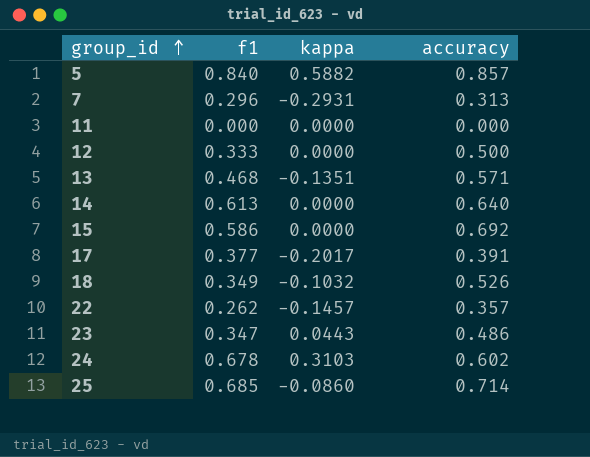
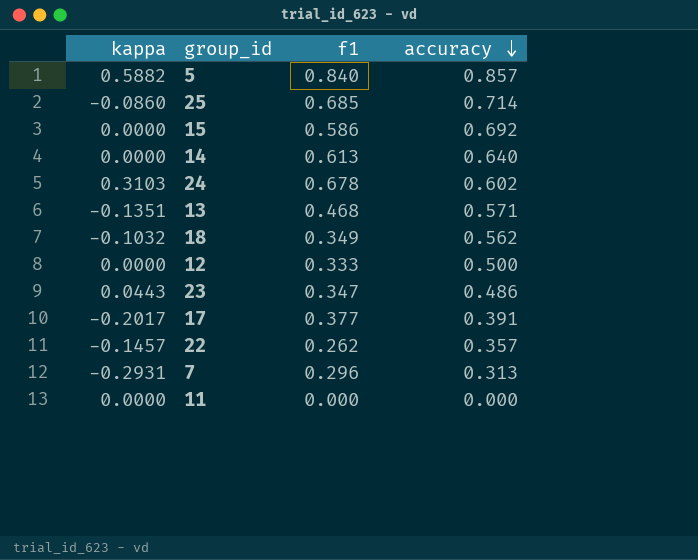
row order: group_id ascending -> accuracy descending
column kappa | position: 3 -> 1
18 | accuracy: 0.526 -> 0.562

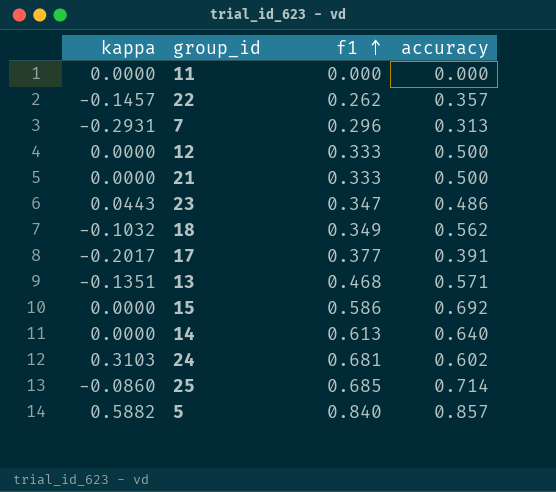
row order: accuracy descending -> f1 ascending
row 21: none -> 0.0000 | 0.333 | 0.500
24 | f1: 0.678 -> 0.681

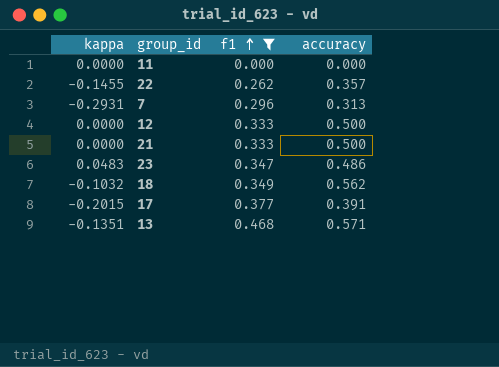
filter: none -> f1 <= 0.468
22 | kappa: -0.1457 -> -0.1455
23 | kappa: 0.0443 -> 0.0483
17 | kappa: -0.2017 -> -0.2015

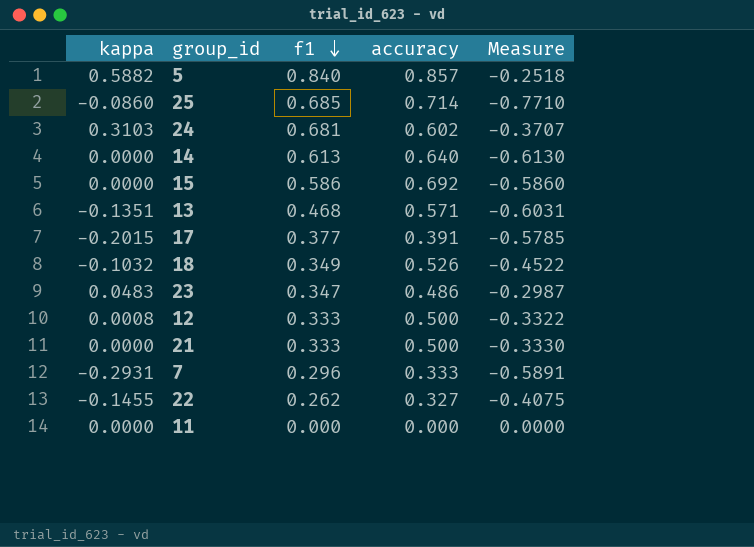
filter: f1 <= 0.468 -> none
row order: f1 ascending -> f1 descending
column Measure | formula: none -> [kappa] - [f1]
18 | accuracy: 0.562 -> 0.526
12 | kappa: 0.0000 -> 0.0008
7 | accuracy: 0.313 -> 0.333
22 | accuracy: 0.357 -> 0.327

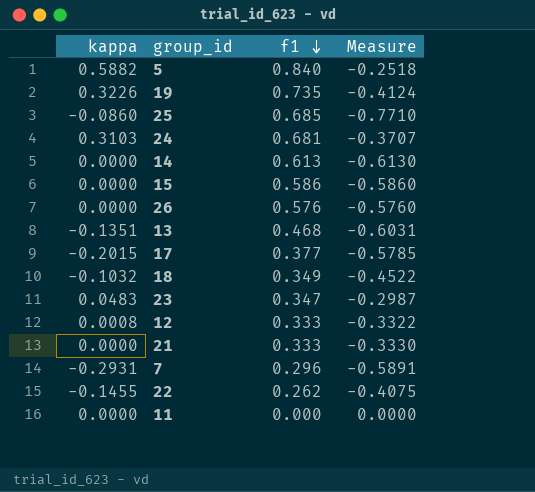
column accuracy | position: 4 -> none
row 19: none -> 0.3226 | 0.735 | -0.4124
row 26: none -> 0.0000 | 0.576 | -0.5760

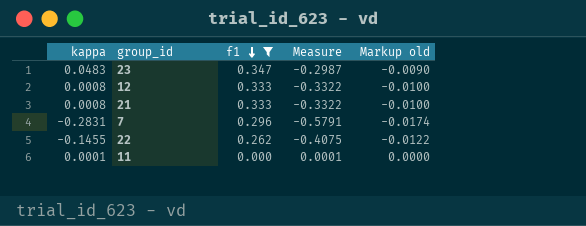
filter: none -> f1 <= 0.347
column Markup old | formula: none -> [Measure] * 0.03
21 | kappa: 0.0000 -> 0.0008
21 | Measure: -0.3330 -> -0.3322
7 | kappa: -0.2931 -> -0.2831
7 | Measure: -0.5891 -> -0.5791
11 | kappa: 0.0000 -> 0.0001
11 | Measure: 0.0000 -> 0.0001

